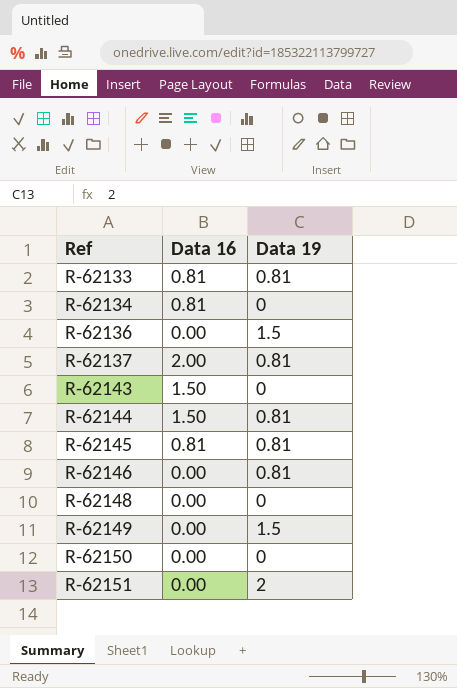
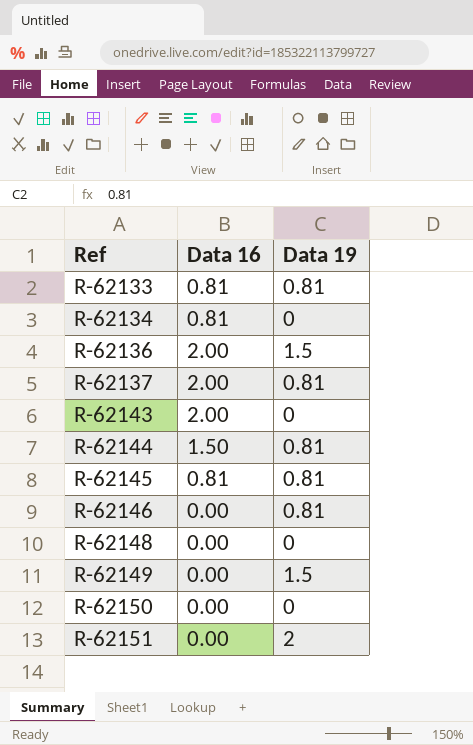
R-62136 | Data 16: 0.00 -> 2.00
R-62143 | Data 16: 1.50 -> 2.00

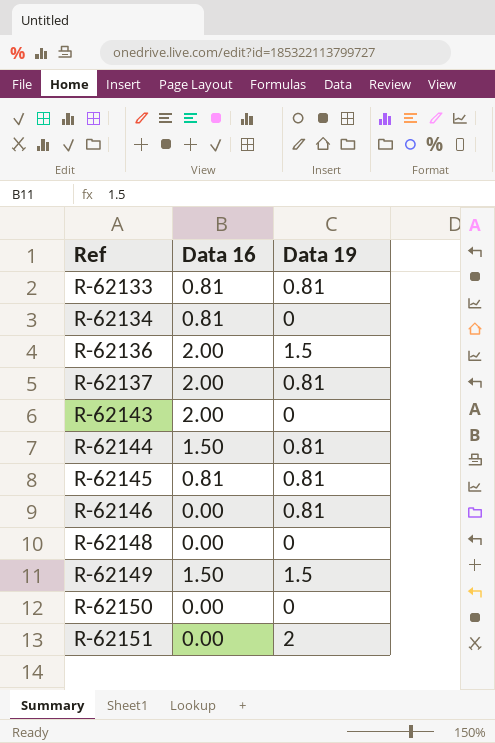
R-62149 | Data 16: 0.00 -> 1.50

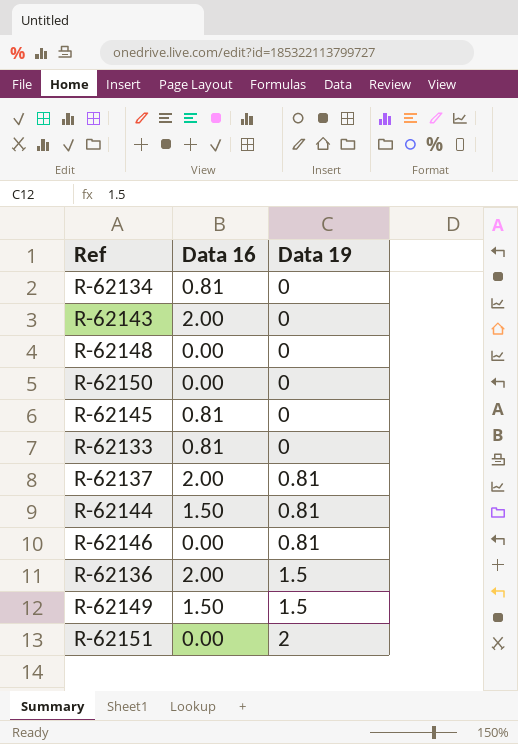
row order: Ref ascending -> Data 19 ascending
R-62145 | Data 19: 0.81 -> 0
R-62133 | Data 19: 0.81 -> 0

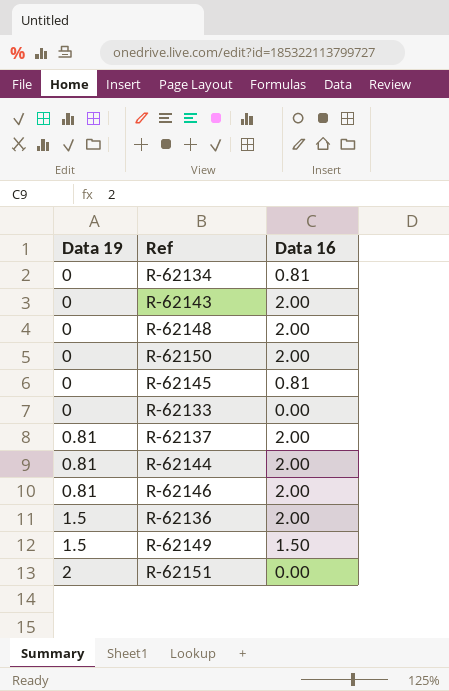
column Data 19 | position: 3 -> 1
R-62148 | Data 16: 0.00 -> 2.00
R-62150 | Data 16: 0.00 -> 2.00
R-62133 | Data 16: 0.81 -> 0.00
R-62144 | Data 16: 1.50 -> 2.00
R-62146 | Data 16: 0.00 -> 2.00

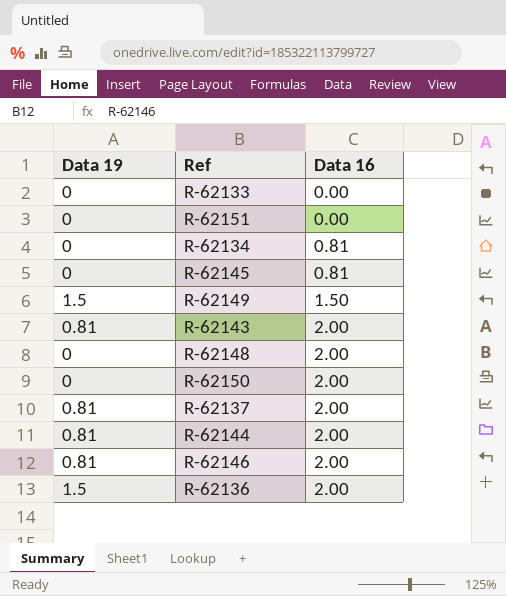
row order: Data 19 ascending -> Data 16 ascending
R-62151 | Data 19: 2 -> 0
R-62143 | Data 19: 0 -> 0.81

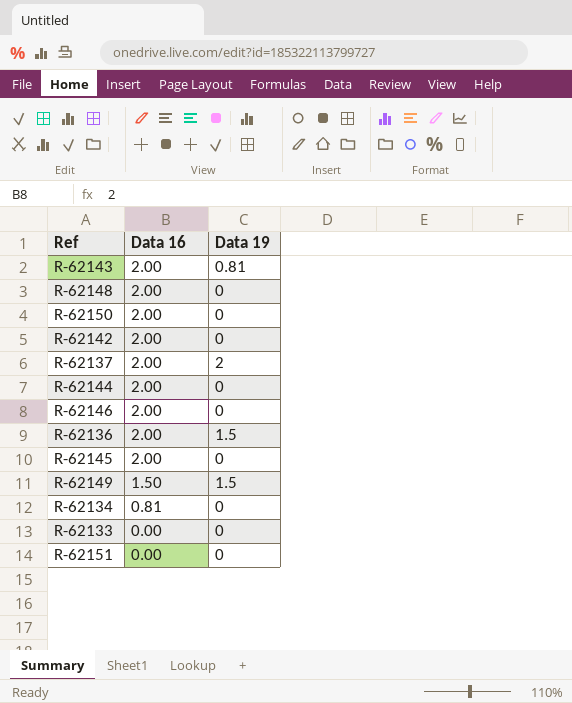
row order: Data 16 ascending -> Data 16 descending
column Data 19 | position: 1 -> 3
row R-62142: none -> 2.00 | 0
R-62137 | Data 19: 0.81 -> 2
R-62144 | Data 19: 0.81 -> 0
R-62146 | Data 19: 0.81 -> 0
R-62145 | Data 16: 0.81 -> 2.00

